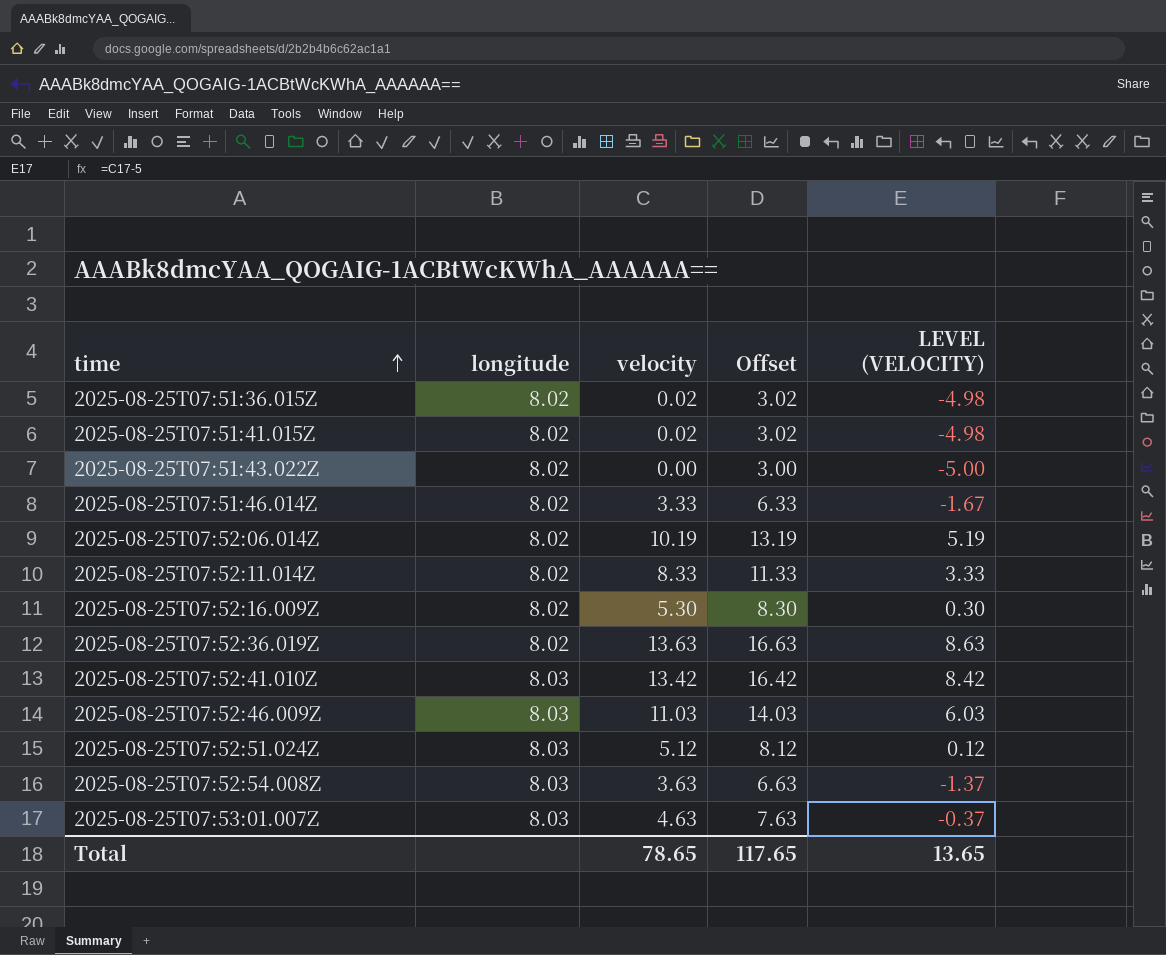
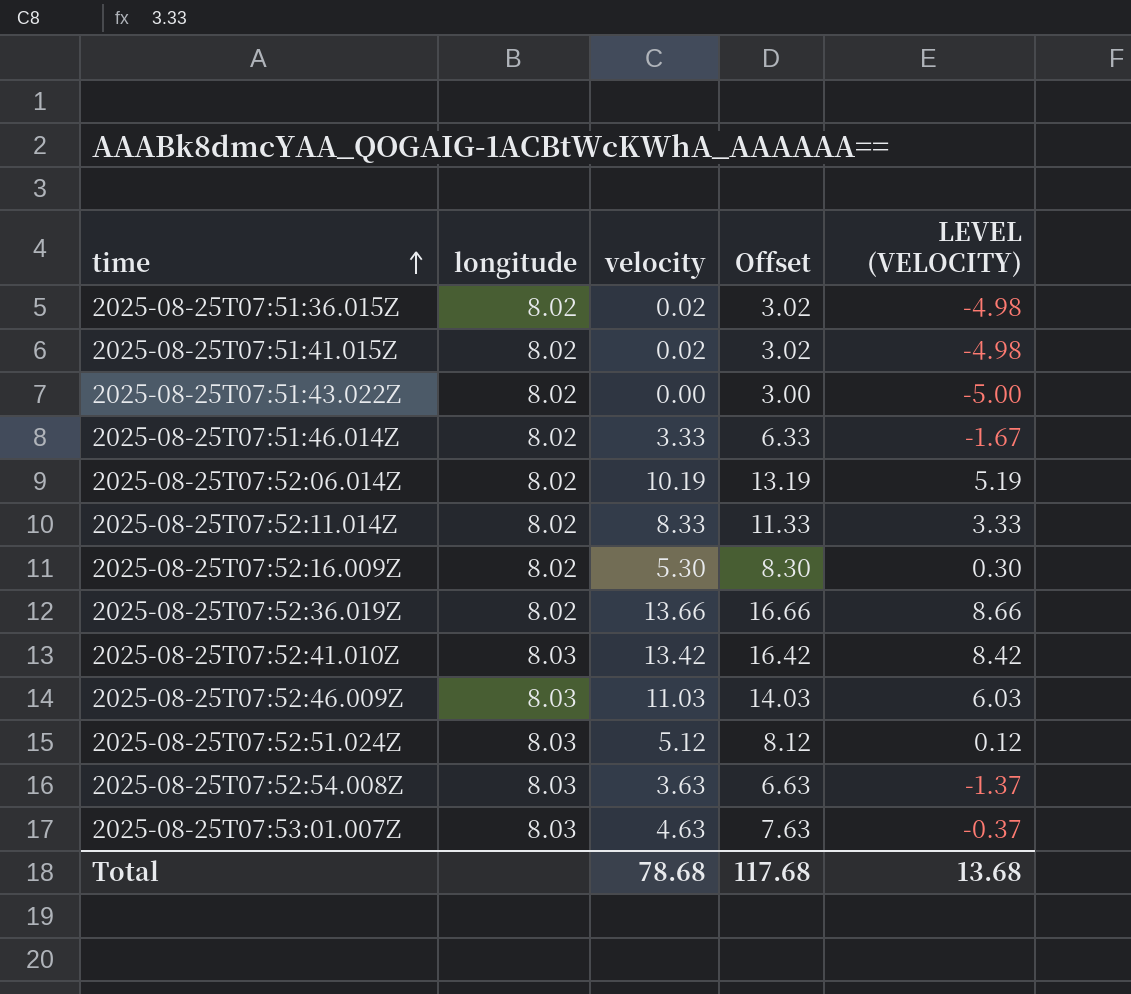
2025-08-25T07:52:36.019Z | velocity: 13.63 -> 13.66
2025-08-25T07:52:36.019Z | Offset: 16.63 -> 16.66
2025-08-25T07:52:36.019Z | LEVEL (VELOCITY): 8.63 -> 8.66
Total | velocity: 78.65 -> 78.68
Total | Offset: 117.65 -> 117.68
Total | LEVEL (VELOCITY): 13.65 -> 13.68

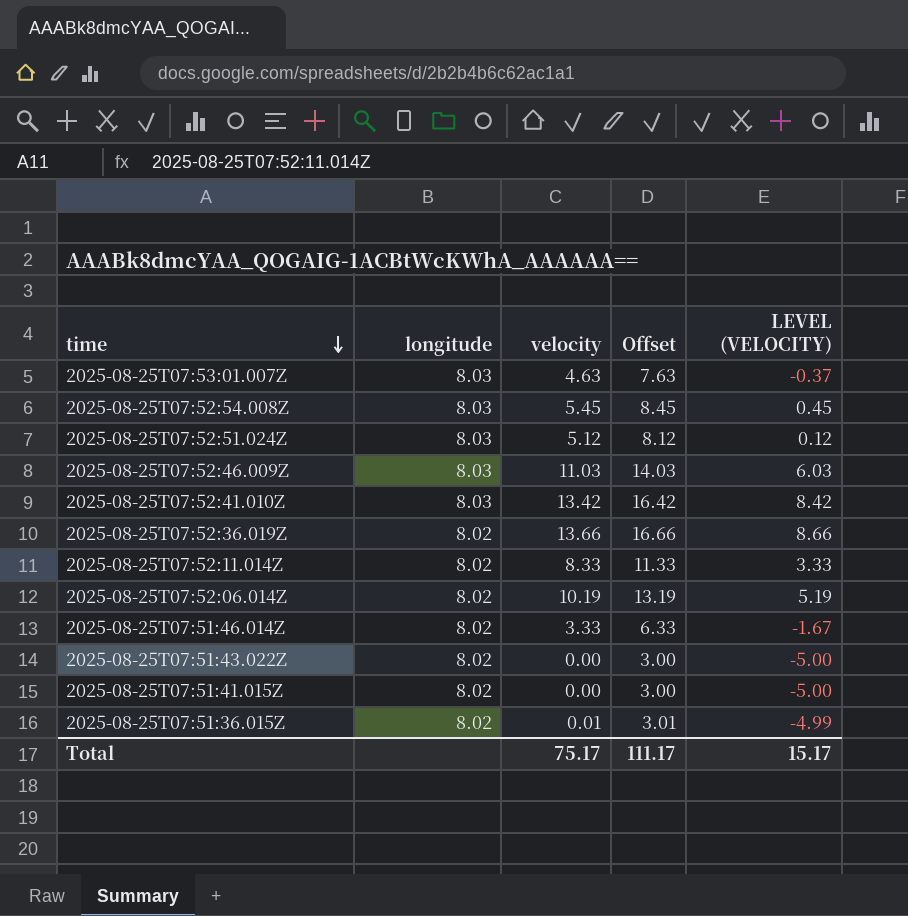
row order: time ascending -> time descending
row 2025-08-25T07:52:16.009Z: 8.02 | 5.30 | 8.30 | 0.30 -> none
2025-08-25T07:52:54.008Z | velocity: 3.63 -> 5.45
2025-08-25T07:52:54.008Z | Offset: 6.63 -> 8.45
2025-08-25T07:52:54.008Z | LEVEL (VELOCITY): -1.37 -> 0.45
2025-08-25T07:51:41.015Z | velocity: 0.02 -> 0.00
2025-08-25T07:51:41.015Z | Offset: 3.02 -> 3.00
2025-08-25T07:51:41.015Z | LEVEL (VELOCITY): -4.98 -> -5.00
2025-08-25T07:51:36.015Z | velocity: 0.02 -> 0.01
2025-08-25T07:51:36.015Z | Offset: 3.02 -> 3.01
2025-08-25T07:51:36.015Z | LEVEL (VELOCITY): -4.98 -> -4.99
Total | velocity: 78.68 -> 75.17
Total | Offset: 117.68 -> 111.17
Total | LEVEL (VELOCITY): 13.68 -> 15.17

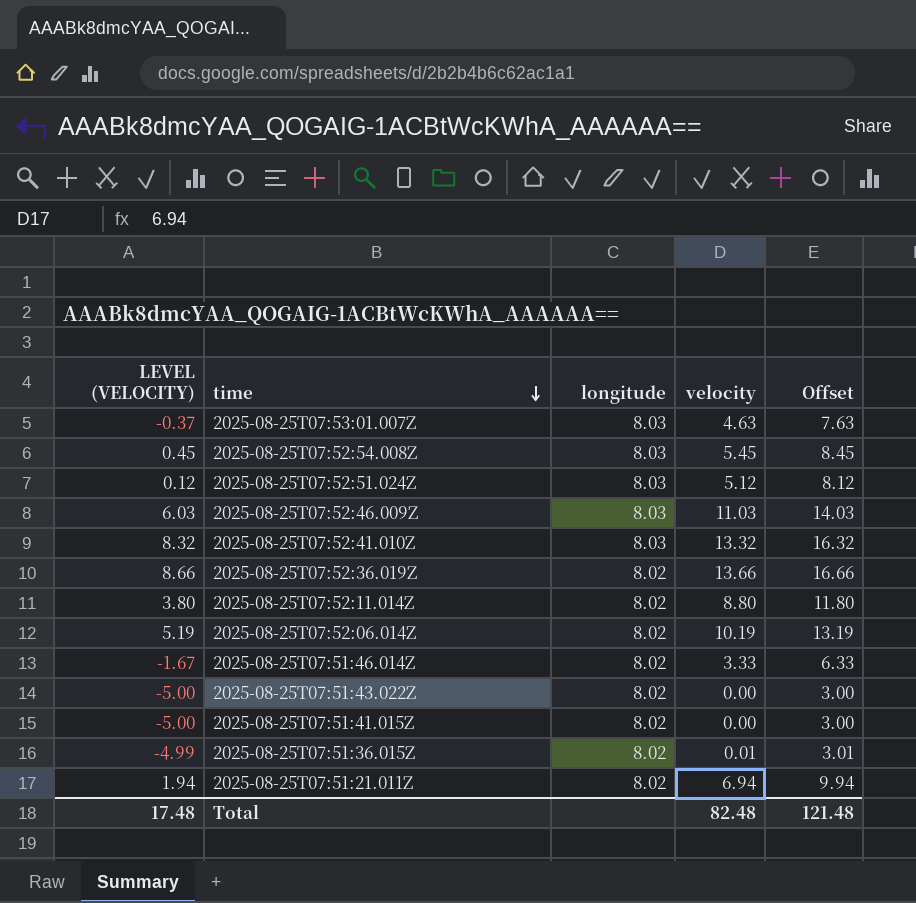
column LEVEL (VELOCITY) | position: 5 -> 1
2025-08-25T07:52:41.010Z | LEVEL (VELOCITY): 8.42 -> 8.32
2025-08-25T07:52:41.010Z | velocity: 13.42 -> 13.32
2025-08-25T07:52:41.010Z | Offset: 16.42 -> 16.32
2025-08-25T07:52:11.014Z | LEVEL (VELOCITY): 3.33 -> 3.80
2025-08-25T07:52:11.014Z | velocity: 8.33 -> 8.80
2025-08-25T07:52:11.014Z | Offset: 11.33 -> 11.80
row 2025-08-25T07:51:21.011Z: none -> 1.94 | 8.02 | 6.94 | 9.94
Total | LEVEL (VELOCITY): 15.17 -> 17.48
Total | velocity: 75.17 -> 82.48
Total | Offset: 111.17 -> 121.48

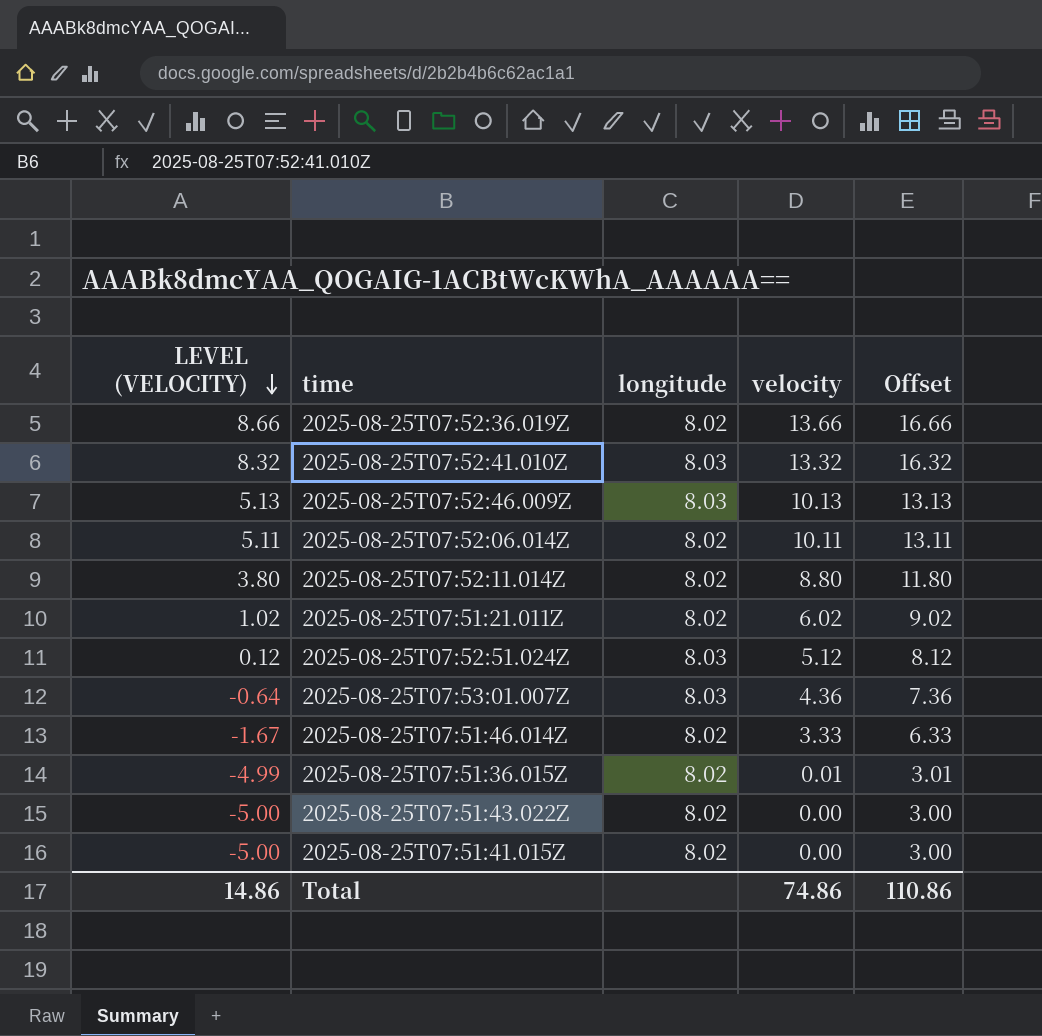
row order: time descending -> LEVEL (VELOCITY) descending
row 2025-08-25T07:52:54.008Z: 0.45 | 8.03 | 5.45 | 8.45 -> none
2025-08-25T07:52:46.009Z | LEVEL (VELOCITY): 6.03 -> 5.13
2025-08-25T07:52:46.009Z | velocity: 11.03 -> 10.13
2025-08-25T07:52:46.009Z | Offset: 14.03 -> 13.13
2025-08-25T07:52:06.014Z | LEVEL (VELOCITY): 5.19 -> 5.11
2025-08-25T07:52:06.014Z | velocity: 10.19 -> 10.11
2025-08-25T07:52:06.014Z | Offset: 13.19 -> 13.11
2025-08-25T07:51:21.011Z | LEVEL (VELOCITY): 1.94 -> 1.02
2025-08-25T07:51:21.011Z | velocity: 6.94 -> 6.02
2025-08-25T07:51:21.011Z | Offset: 9.94 -> 9.02
2025-08-25T07:53:01.007Z | LEVEL (VELOCITY): -0.37 -> -0.64
2025-08-25T07:53:01.007Z | velocity: 4.63 -> 4.36
2025-08-25T07:53:01.007Z | Offset: 7.63 -> 7.36
Total | LEVEL (VELOCITY): 17.48 -> 14.86
Total | velocity: 82.48 -> 74.86
Total | Offset: 121.48 -> 110.86

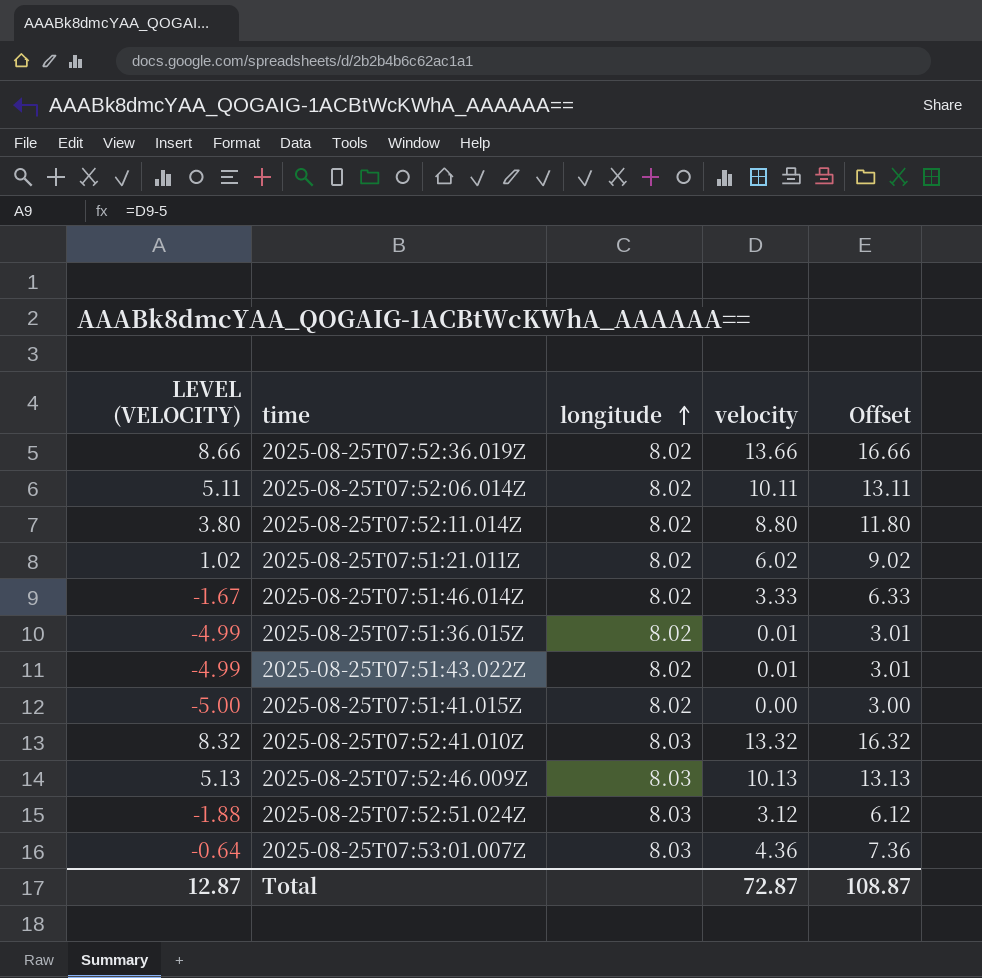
row order: LEVEL (VELOCITY) descending -> longitude ascending
2025-08-25T07:51:43.022Z | LEVEL (VELOCITY): -5.00 -> -4.99
2025-08-25T07:51:43.022Z | velocity: 0.00 -> 0.01
2025-08-25T07:51:43.022Z | Offset: 3.00 -> 3.01
2025-08-25T07:52:51.024Z | LEVEL (VELOCITY): 0.12 -> -1.88
2025-08-25T07:52:51.024Z | velocity: 5.12 -> 3.12
2025-08-25T07:52:51.024Z | Offset: 8.12 -> 6.12
Total | LEVEL (VELOCITY): 14.86 -> 12.87
Total | velocity: 74.86 -> 72.87
Total | Offset: 110.86 -> 108.87

